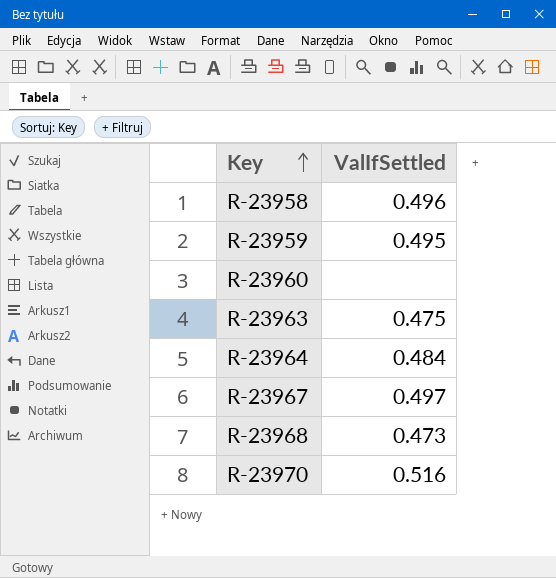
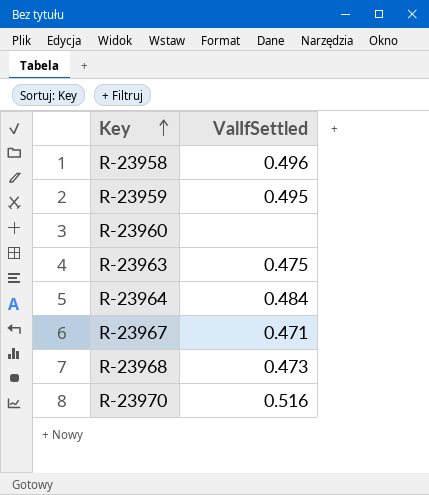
R-23967 | ValIfSettled: 0.497 -> 0.471

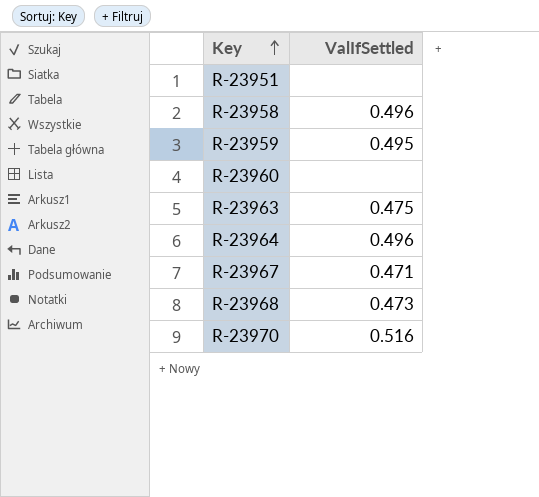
row R-23951: none -> none
R-23964 | ValIfSettled: 0.484 -> 0.496

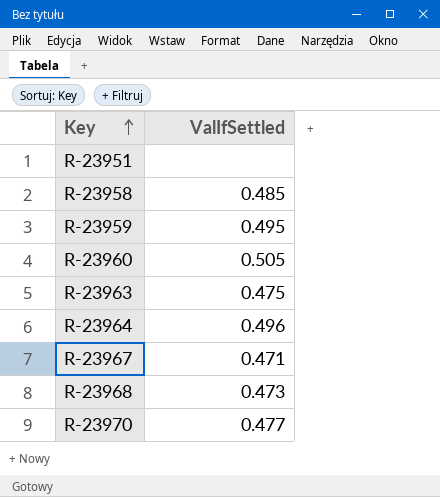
R-23958 | ValIfSettled: 0.496 -> 0.485
R-23960 | ValIfSettled: none -> 0.505
R-23970 | ValIfSettled: 0.516 -> 0.477

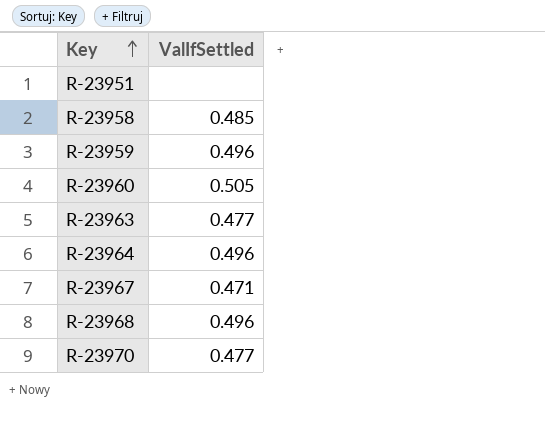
R-23959 | ValIfSettled: 0.495 -> 0.496
R-23963 | ValIfSettled: 0.475 -> 0.477
R-23968 | ValIfSettled: 0.473 -> 0.496

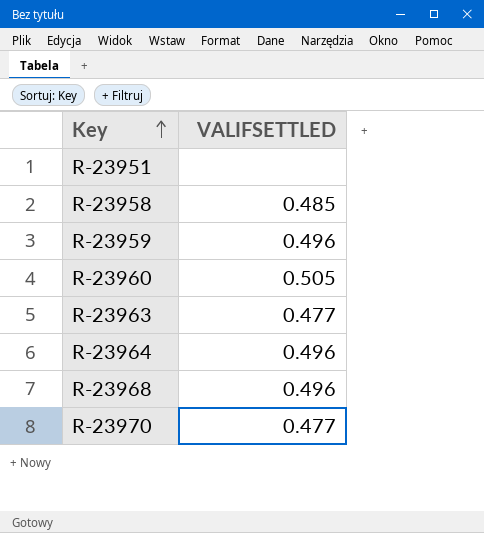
column name: ValIfSettled -> VALIFSETTLED
row R-23967: 0.471 -> none

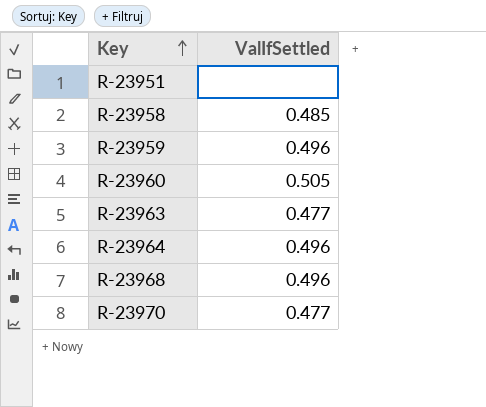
column name: VALIFSETTLED -> ValIfSettled

